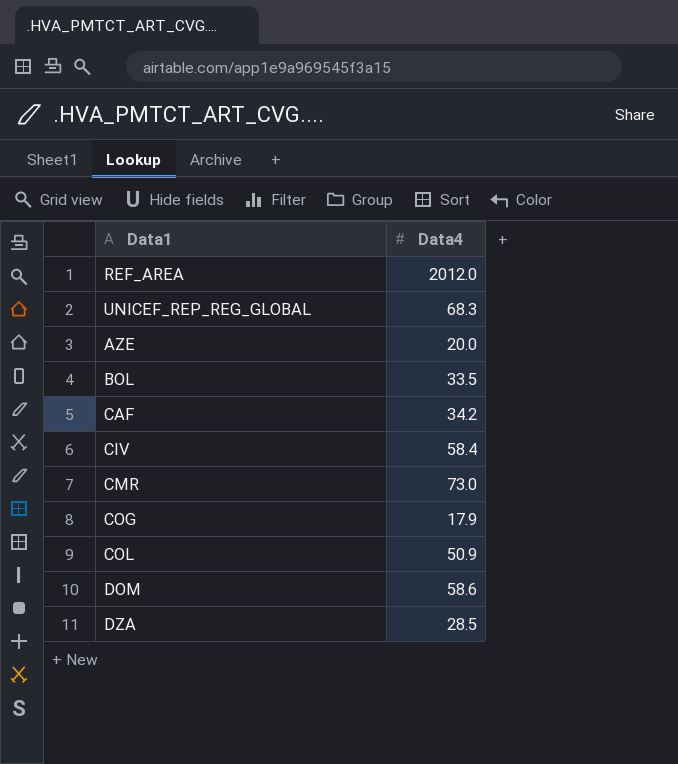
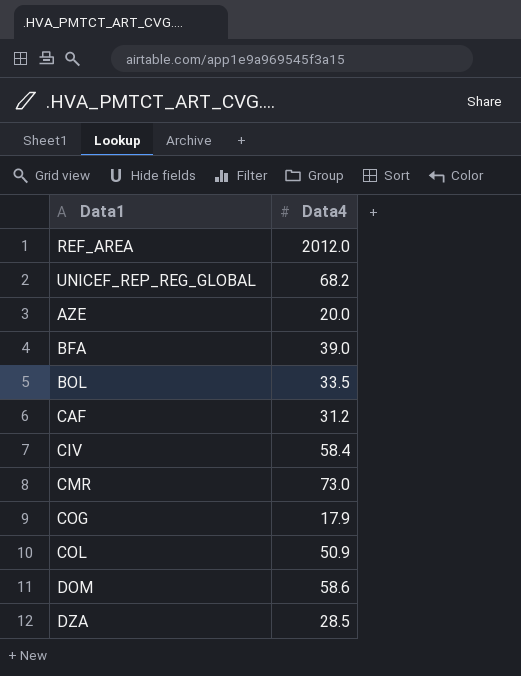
UNICEF_REP_REG_GLOBAL | Data4: 68.3 -> 68.2
row BFA: none -> 39.0
CAF | Data4: 34.2 -> 31.2

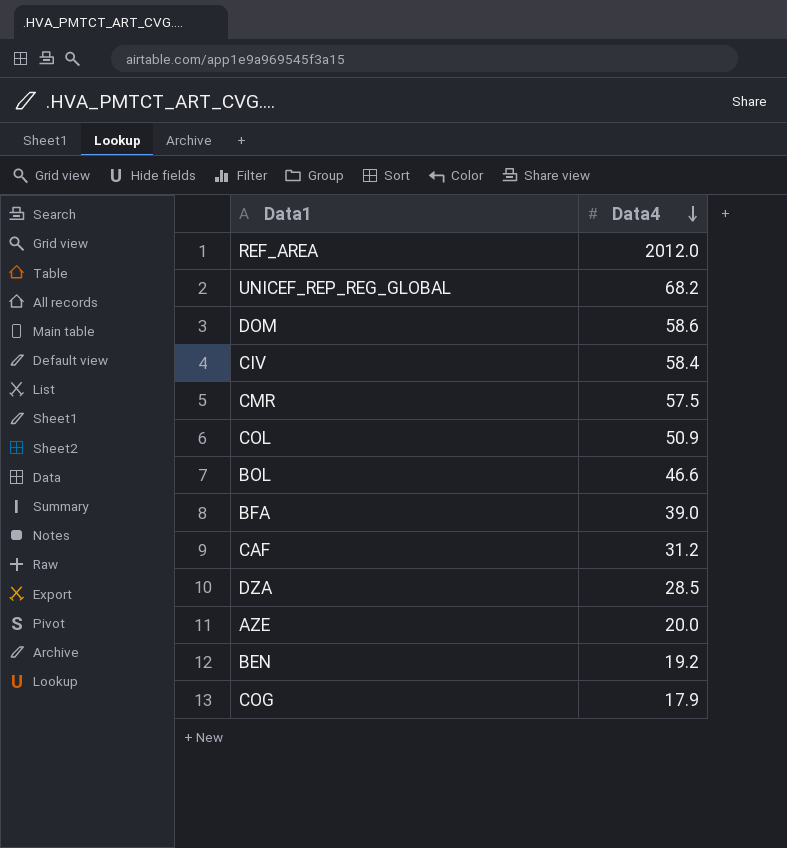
row order: none -> Data4 descending
CMR | Data4: 73.0 -> 57.5
BOL | Data4: 33.5 -> 46.6
row BEN: none -> 19.2

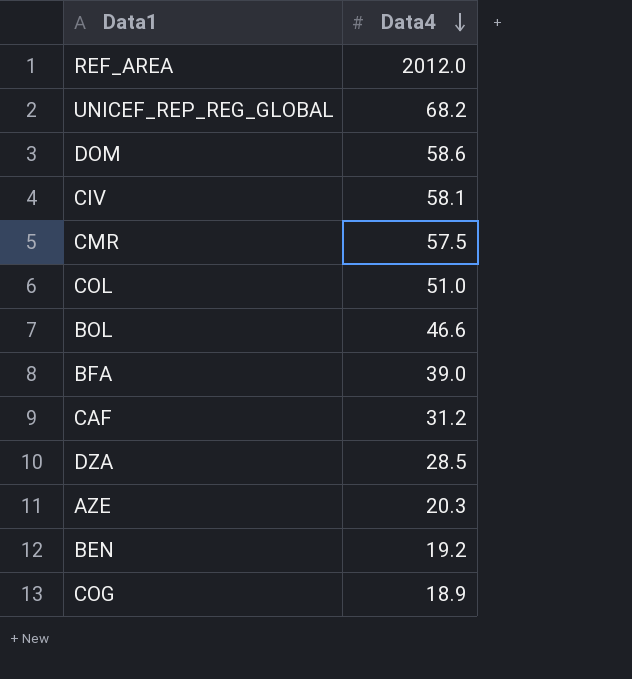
CIV | Data4: 58.4 -> 58.1
COL | Data4: 50.9 -> 51.0
AZE | Data4: 20.0 -> 20.3
COG | Data4: 17.9 -> 18.9

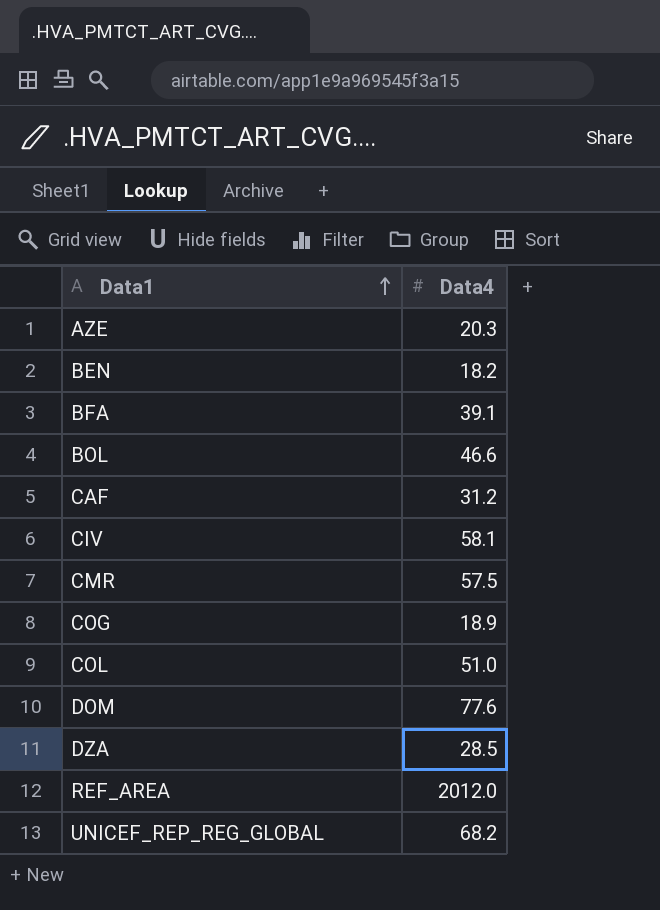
row order: Data4 descending -> Data1 ascending
BEN | Data4: 19.2 -> 18.2
BFA | Data4: 39.0 -> 39.1
DOM | Data4: 58.6 -> 77.6

